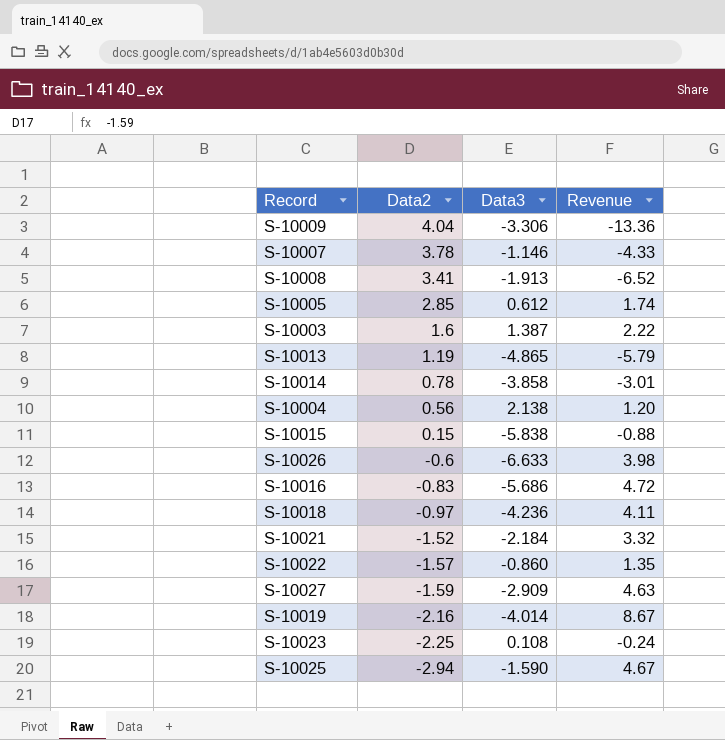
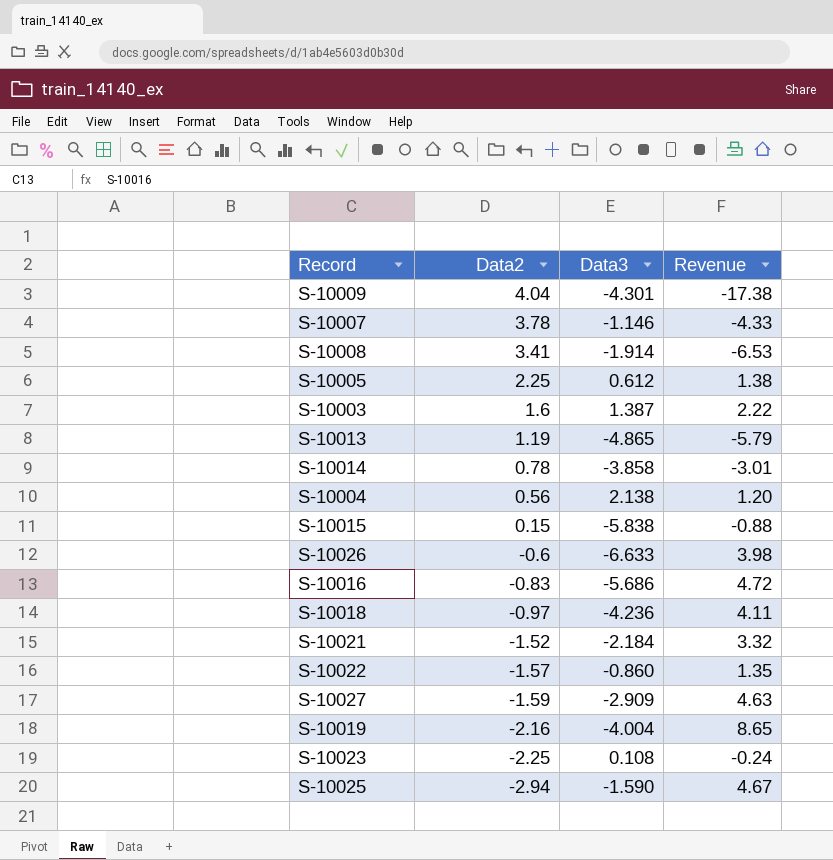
S-10009 | Data3: -3.306 -> -4.301
S-10009 | Revenue: -13.36 -> -17.38
S-10008 | Data3: -1.913 -> -1.914
S-10008 | Revenue: -6.52 -> -6.53
S-10005 | Data2: 2.85 -> 2.25
S-10005 | Revenue: 1.74 -> 1.38
S-10019 | Data3: -4.014 -> -4.004
S-10019 | Revenue: 8.67 -> 8.65

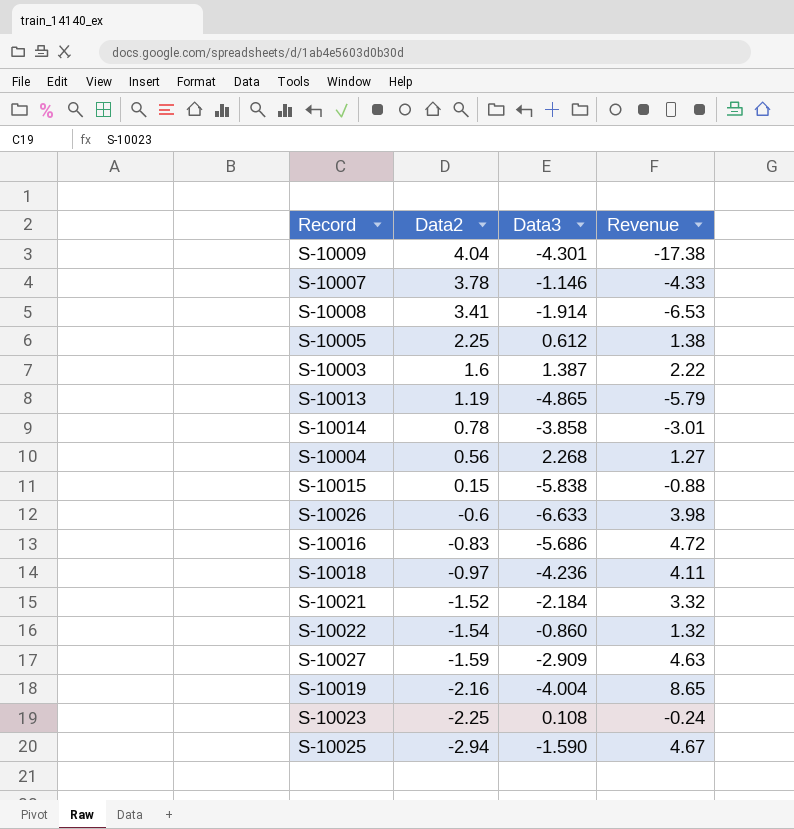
S-10004 | Data3: 2.138 -> 2.268
S-10004 | Revenue: 1.20 -> 1.27
S-10022 | Data2: -1.57 -> -1.54
S-10022 | Revenue: 1.35 -> 1.32

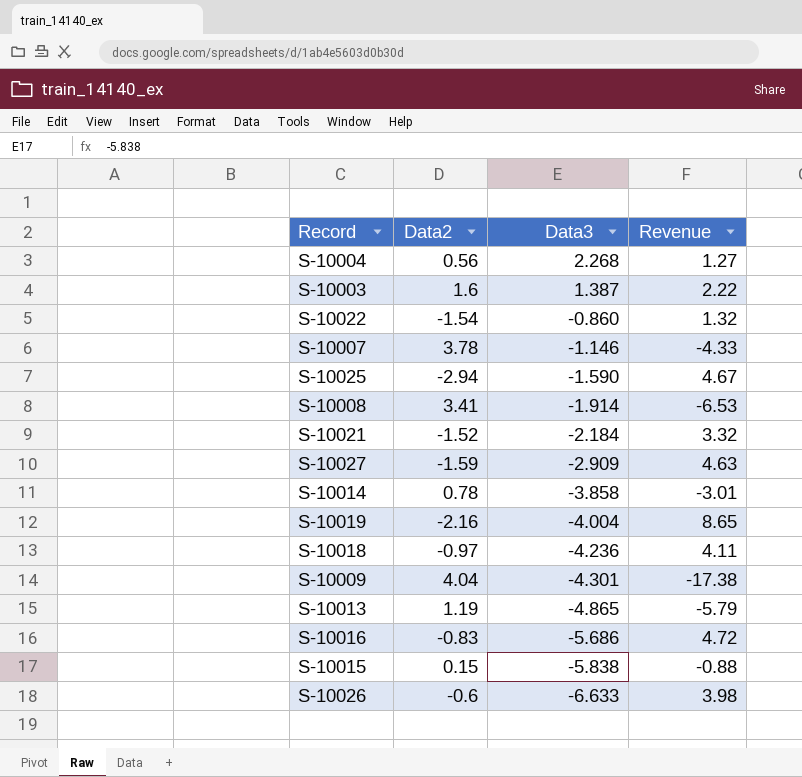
row order: Data2 descending -> Data3 descending
row S-10005: 2.25 | 0.612 | 1.38 -> none
row S-10023: -2.25 | 0.108 | -0.24 -> none

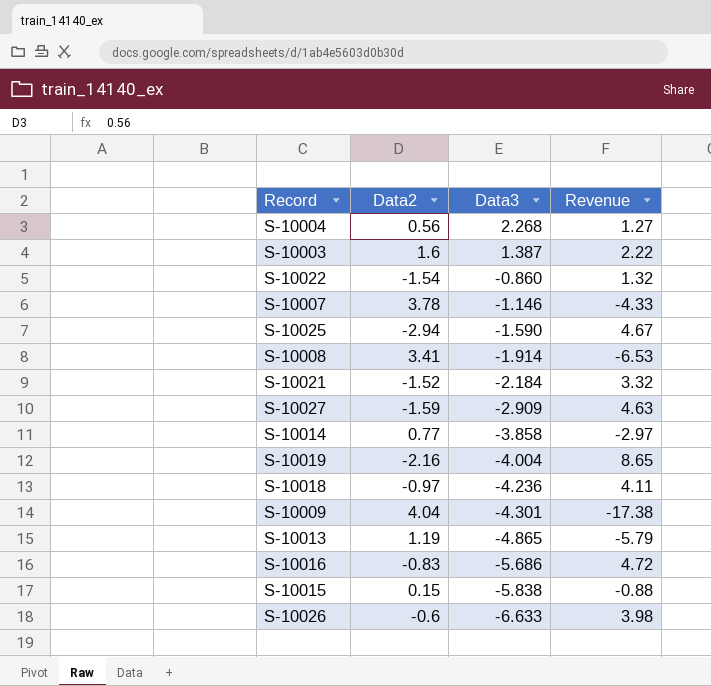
S-10014 | Data2: 0.78 -> 0.77
S-10014 | Revenue: -3.01 -> -2.97

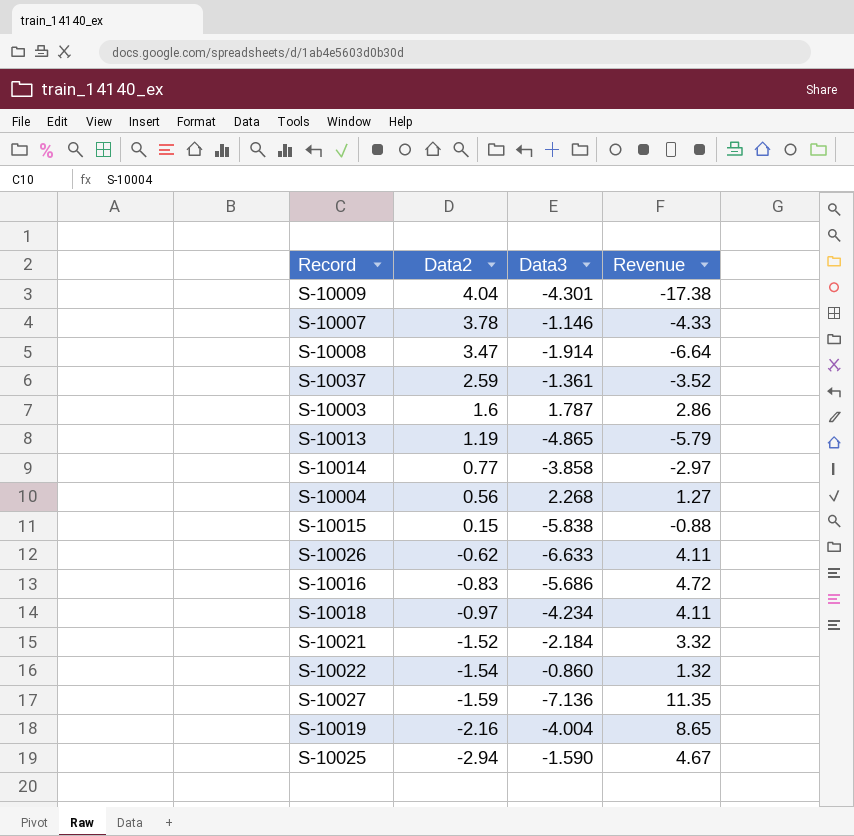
row order: Data3 descending -> Data2 descending
S-10008 | Data2: 3.41 -> 3.47
S-10008 | Revenue: -6.53 -> -6.64
row S-10037: none -> 2.59 | -1.361 | -3.52
S-10003 | Data3: 1.387 -> 1.787
S-10003 | Revenue: 2.22 -> 2.86
S-10026 | Data2: -0.6 -> -0.62
S-10026 | Revenue: 3.98 -> 4.11
S-10018 | Data3: -4.236 -> -4.234
S-10027 | Data3: -2.909 -> -7.136
S-10027 | Revenue: 4.63 -> 11.35

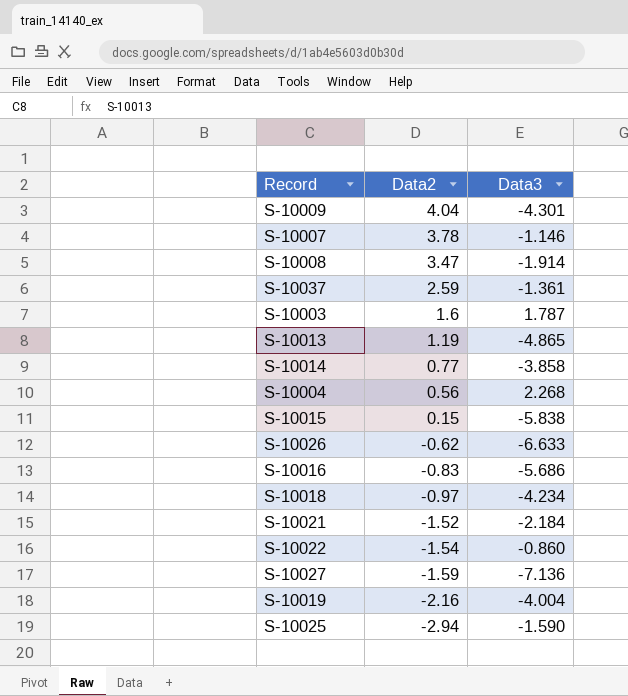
column Revenue | formula: [Data2] * [Data3] -> none

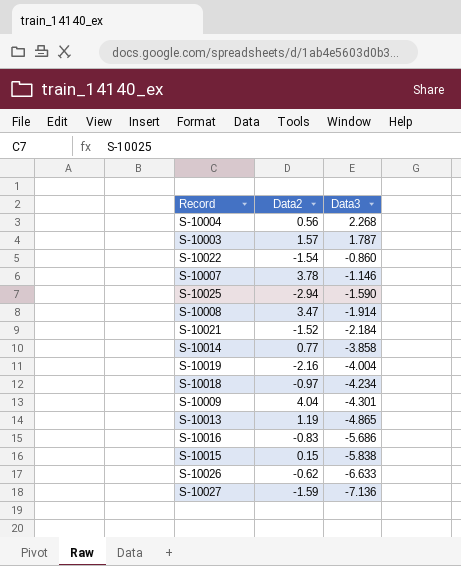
row order: Data2 descending -> Data3 descending
row S-10037: 2.59 | -1.361 -> none
S-10003 | Data2: 1.6 -> 1.57

